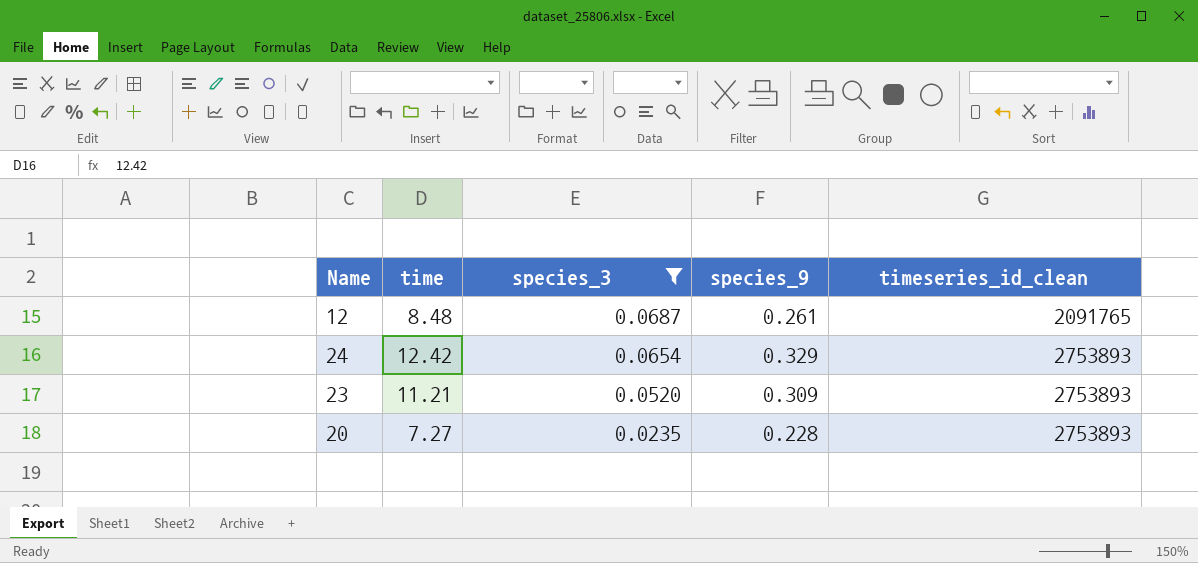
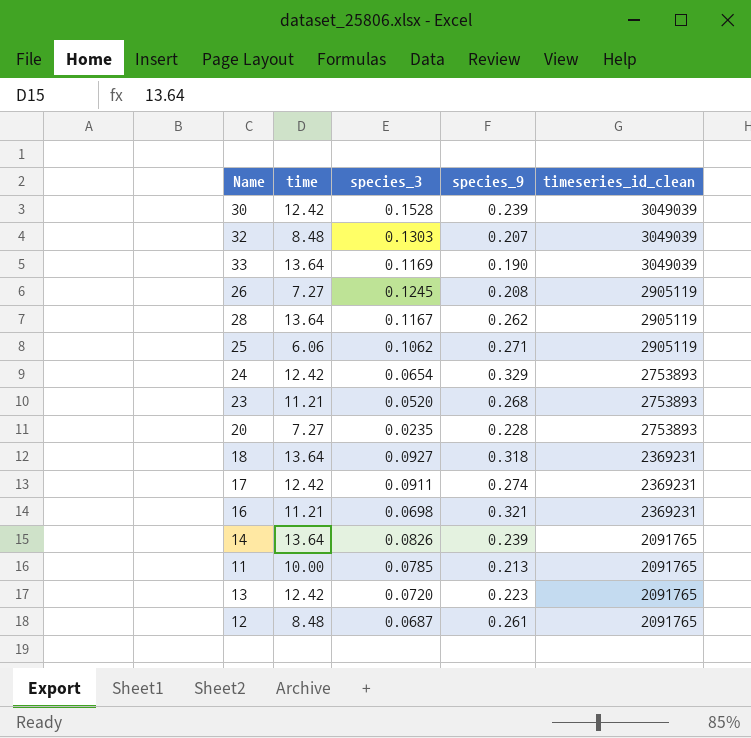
filter: species_3 <= 0.0687 -> none
row order: species_3 descending -> timeseries_id_clean descending
23 | species_9: 0.309 -> 0.268

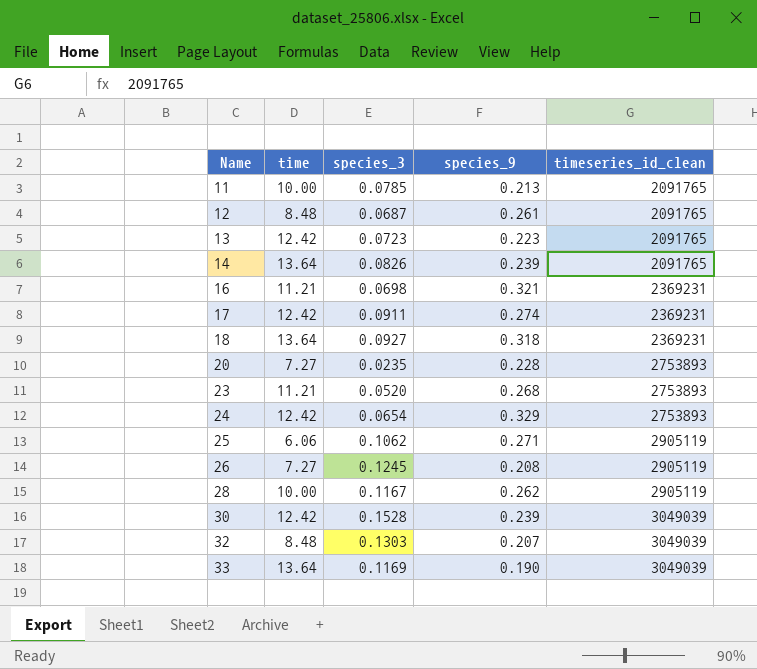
row order: timeseries_id_clean descending -> Name ascending
13 | species_3: 0.0720 -> 0.0723
28 | time: 13.64 -> 10.00

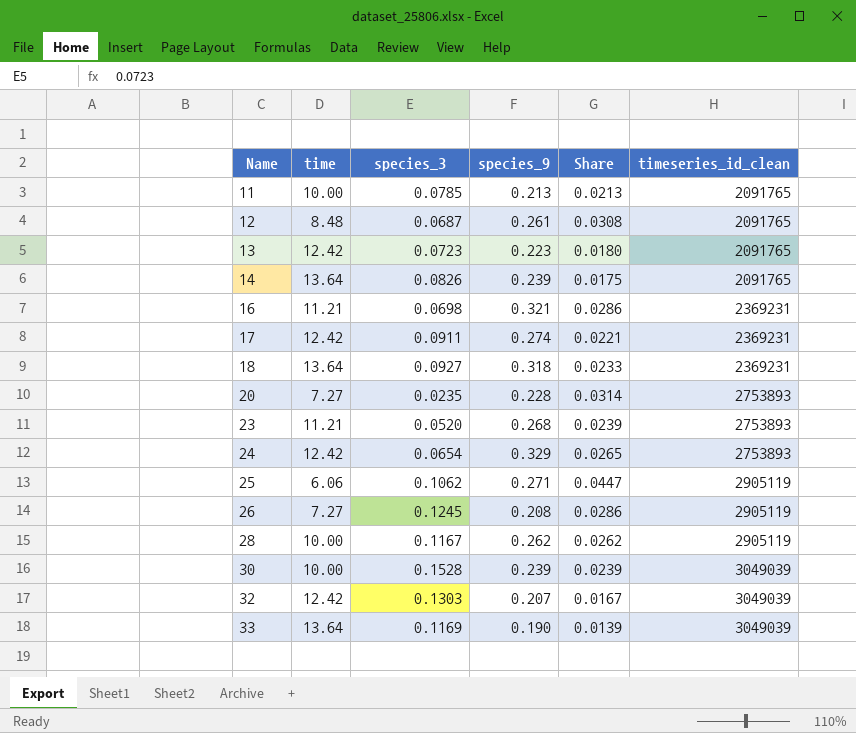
column Share | formula: none -> [species_9] / [time]
30 | time: 12.42 -> 10.00
32 | time: 8.48 -> 12.42

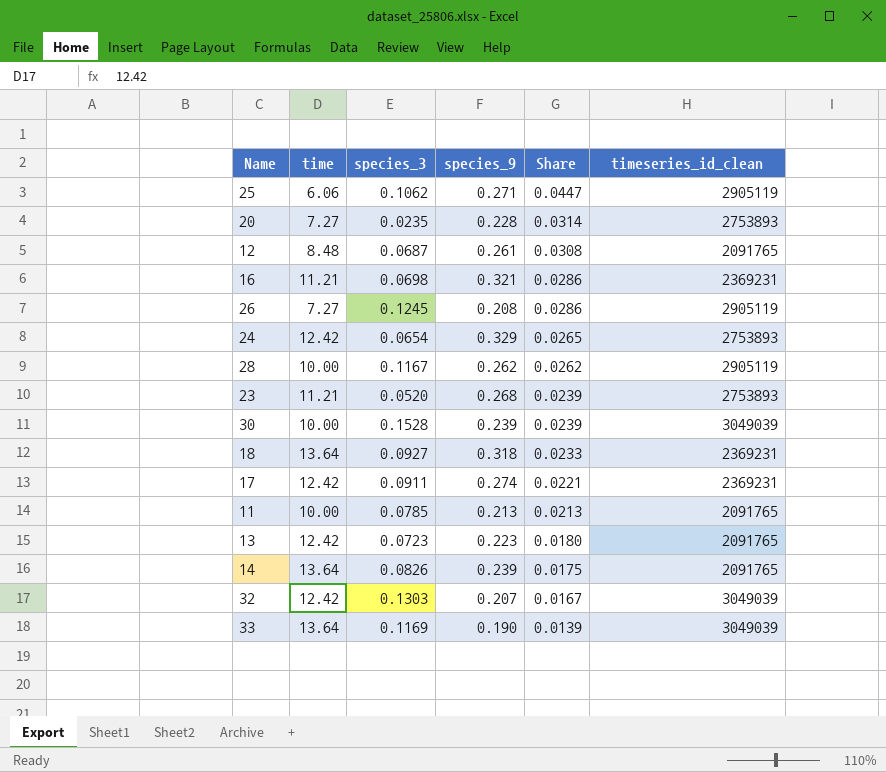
row order: Name ascending -> Share descending

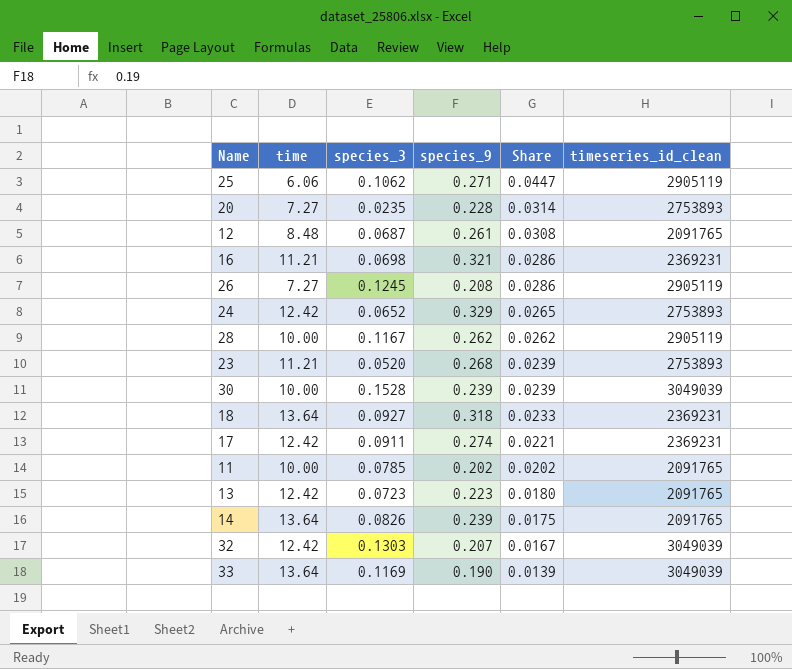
24 | species_3: 0.0654 -> 0.0652
11 | species_9: 0.213 -> 0.202
11 | Share: 0.0213 -> 0.0202

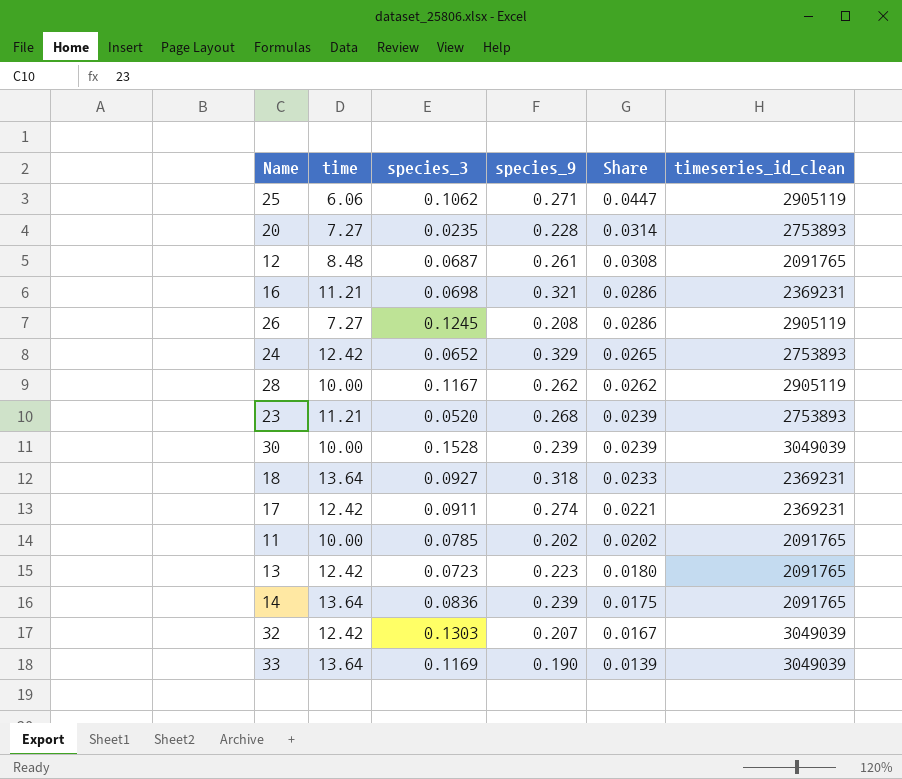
14 | species_3: 0.0826 -> 0.0836

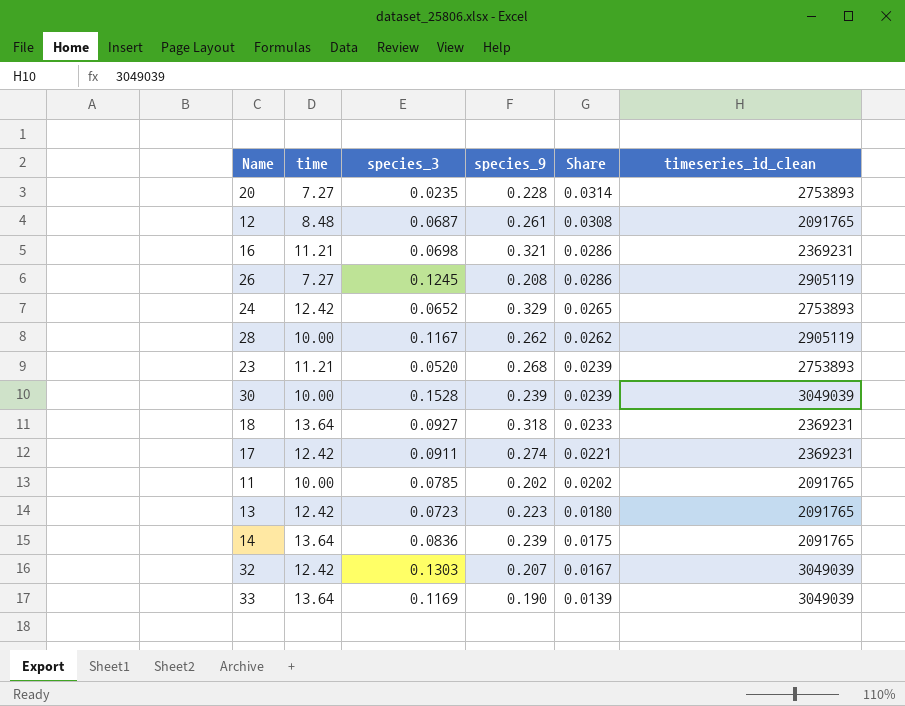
row 25: 6.06 | 0.1062 | 0.271 | 0.0447 | 2905119 -> none

